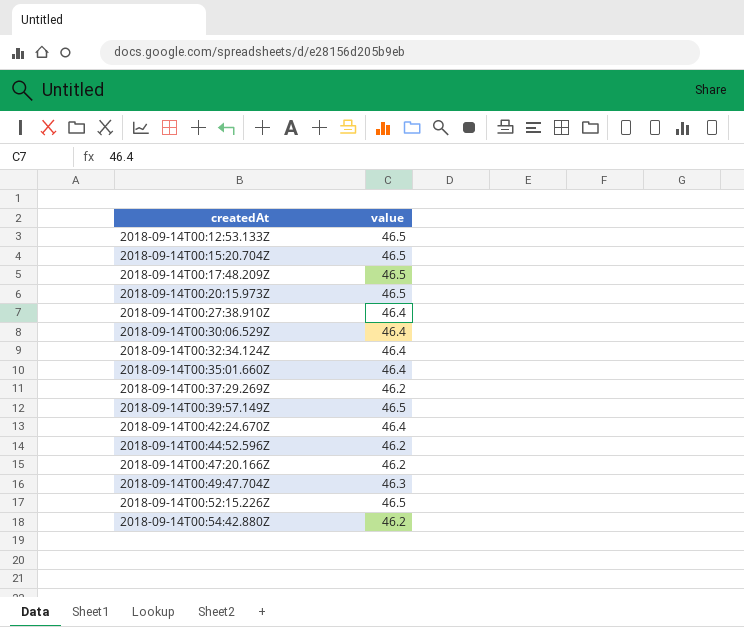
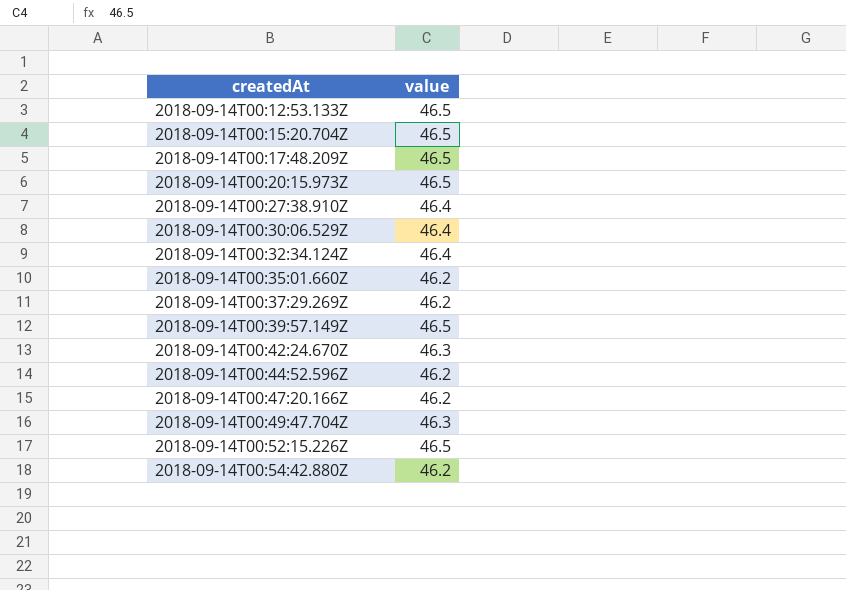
2018-09-14T00:35:01.660Z | value: 46.4 -> 46.2
2018-09-14T00:42:24.670Z | value: 46.4 -> 46.3

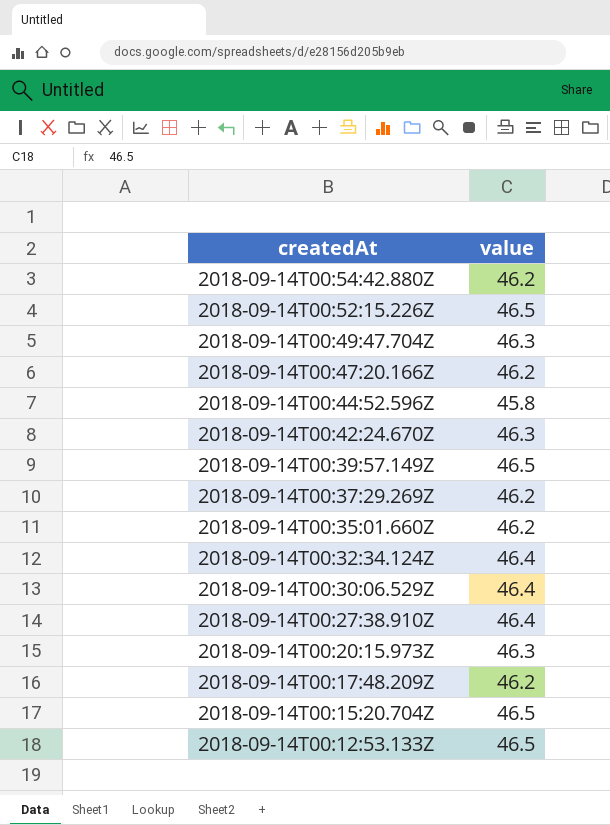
row order: createdAt ascending -> createdAt descending
2018-09-14T00:44:52.596Z | value: 46.2 -> 45.8
2018-09-14T00:20:15.973Z | value: 46.5 -> 46.3
2018-09-14T00:17:48.209Z | value: 46.5 -> 46.2

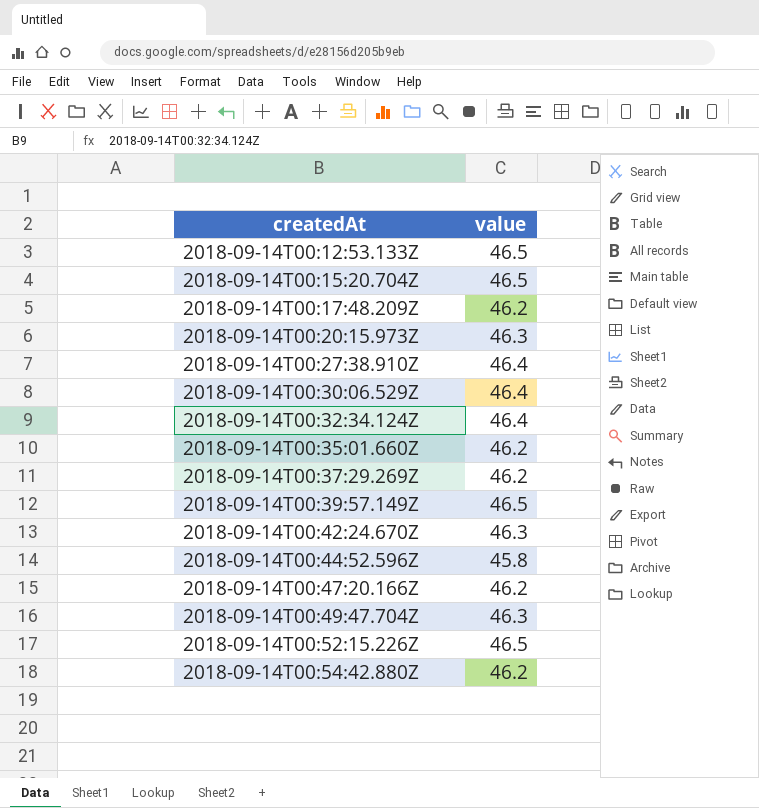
row order: createdAt descending -> createdAt ascending

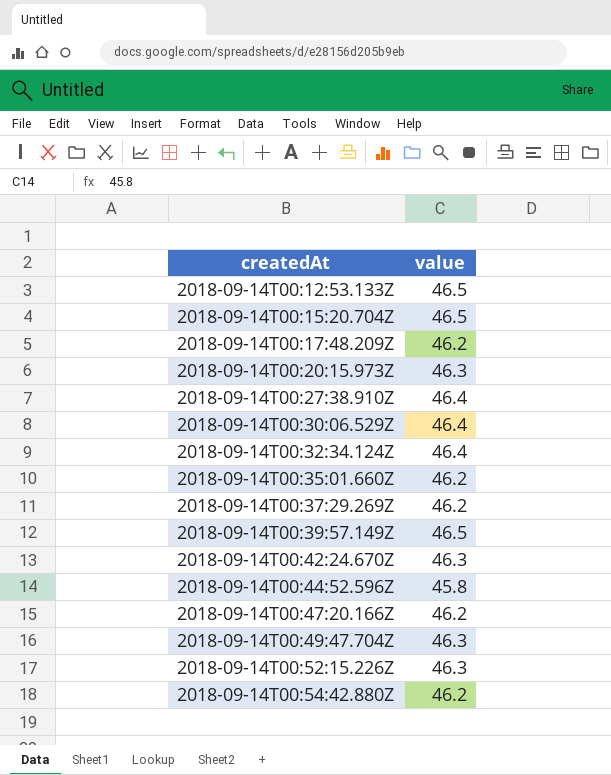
2018-09-14T00:52:15.226Z | value: 46.5 -> 46.3

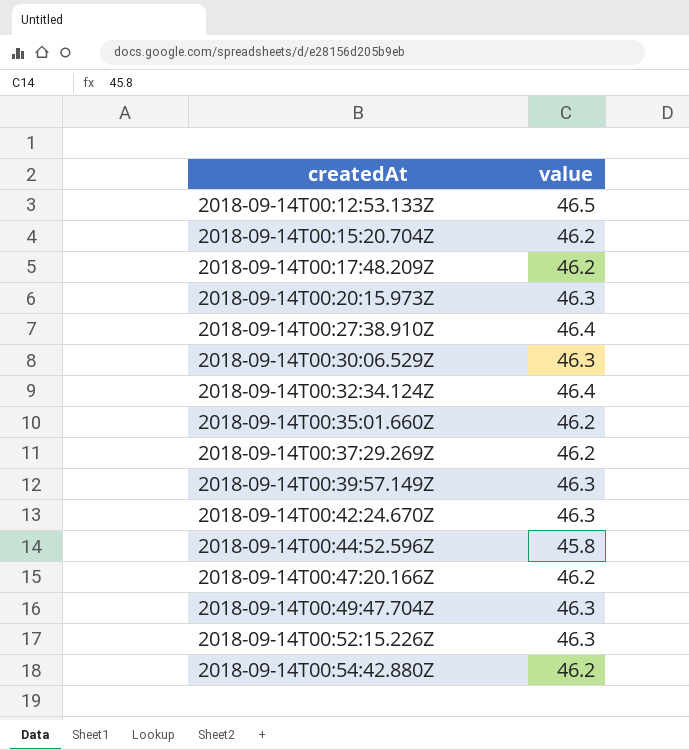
2018-09-14T00:15:20.704Z | value: 46.5 -> 46.2
2018-09-14T00:30:06.529Z | value: 46.4 -> 46.3
2018-09-14T00:39:57.149Z | value: 46.5 -> 46.3

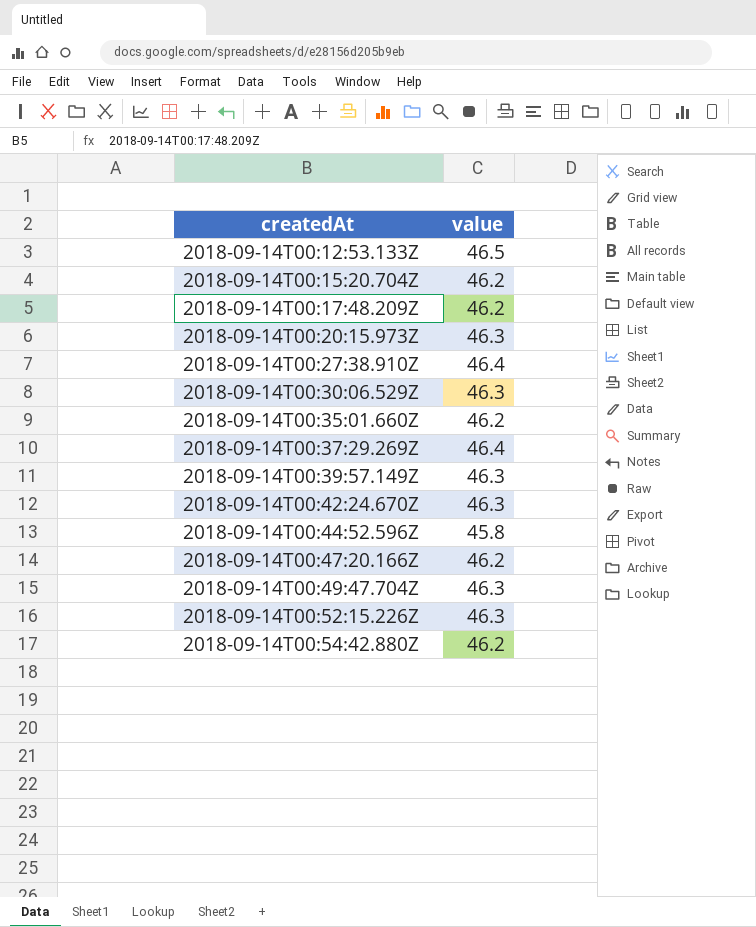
row 2018-09-14T00:32:34.124Z: 46.4 -> none
2018-09-14T00:37:29.269Z | value: 46.2 -> 46.4

